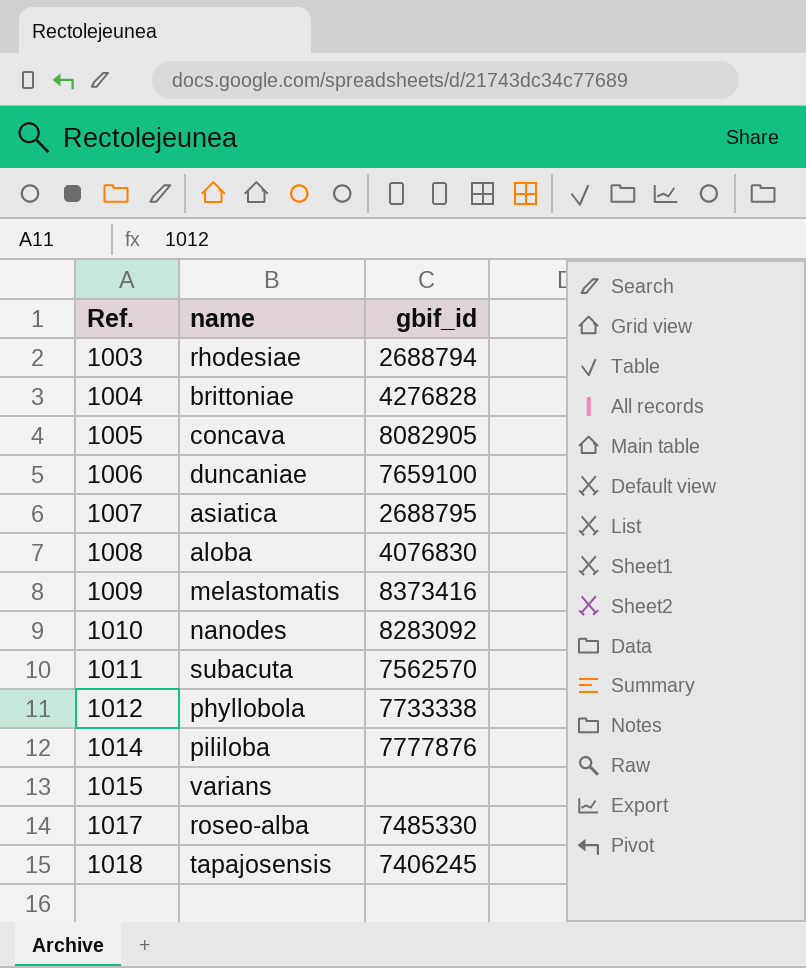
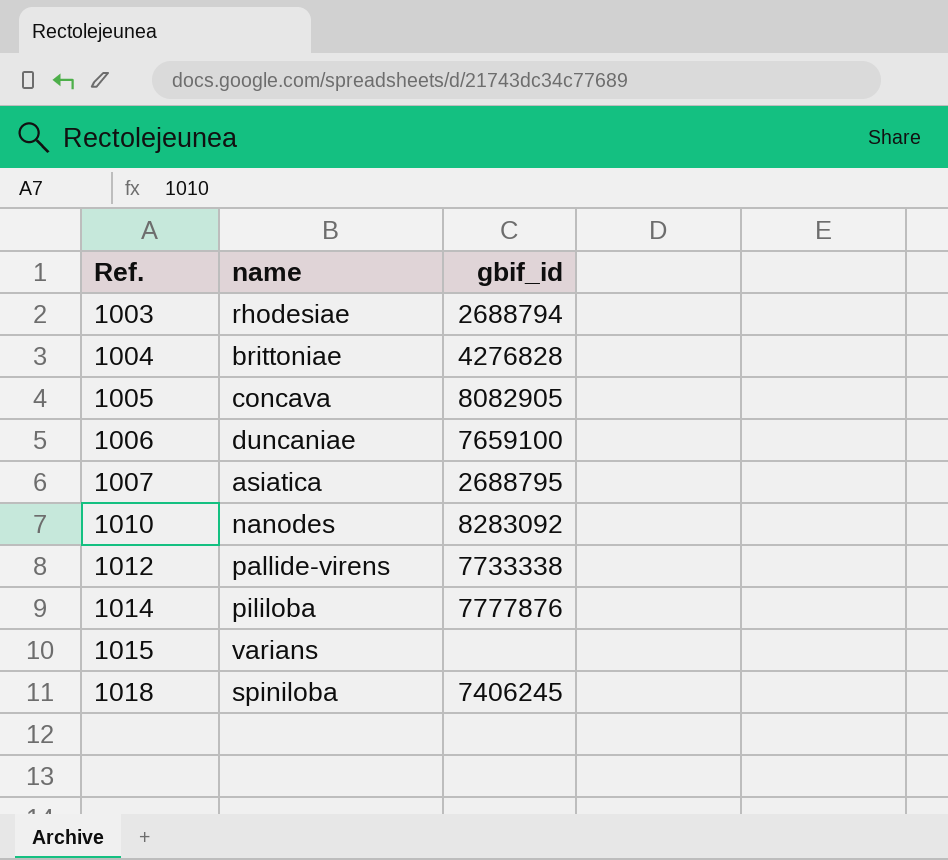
row 1008: aloba | 4076830 -> none
row 1009: melastomatis | 8373416 -> none
row 1011: subacuta | 7562570 -> none
row 1017: roseo-alba | 7485330 -> none
1012 | name: phyllobola -> pallide-virens
1018 | name: tapajosensis -> spiniloba

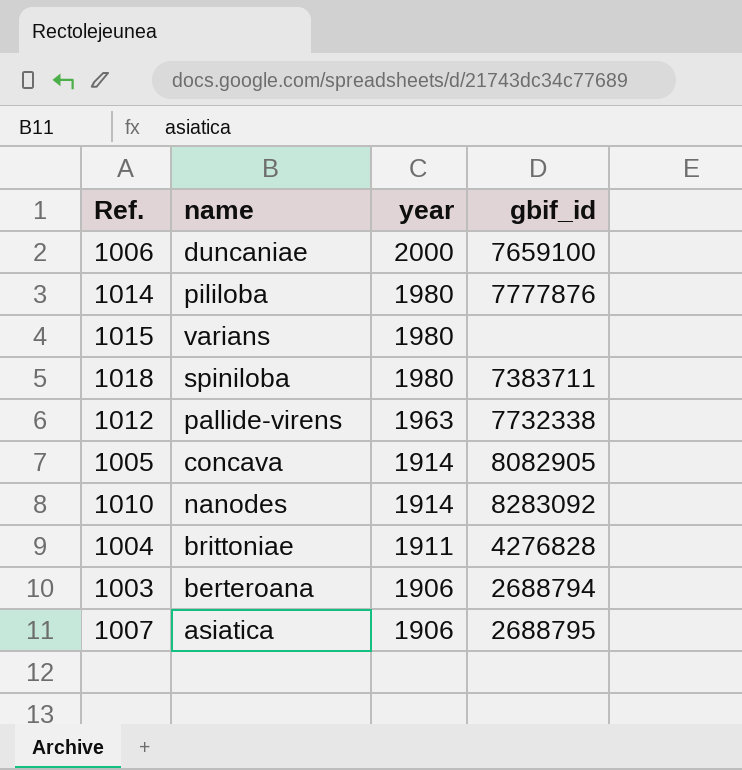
row order: Ref. ascending -> year descending
column year | position: none -> 3
1018 | gbif_id: 7406245 -> 7383711
1012 | gbif_id: 7733338 -> 7732338
1003 | name: rhodesiae -> berteroana

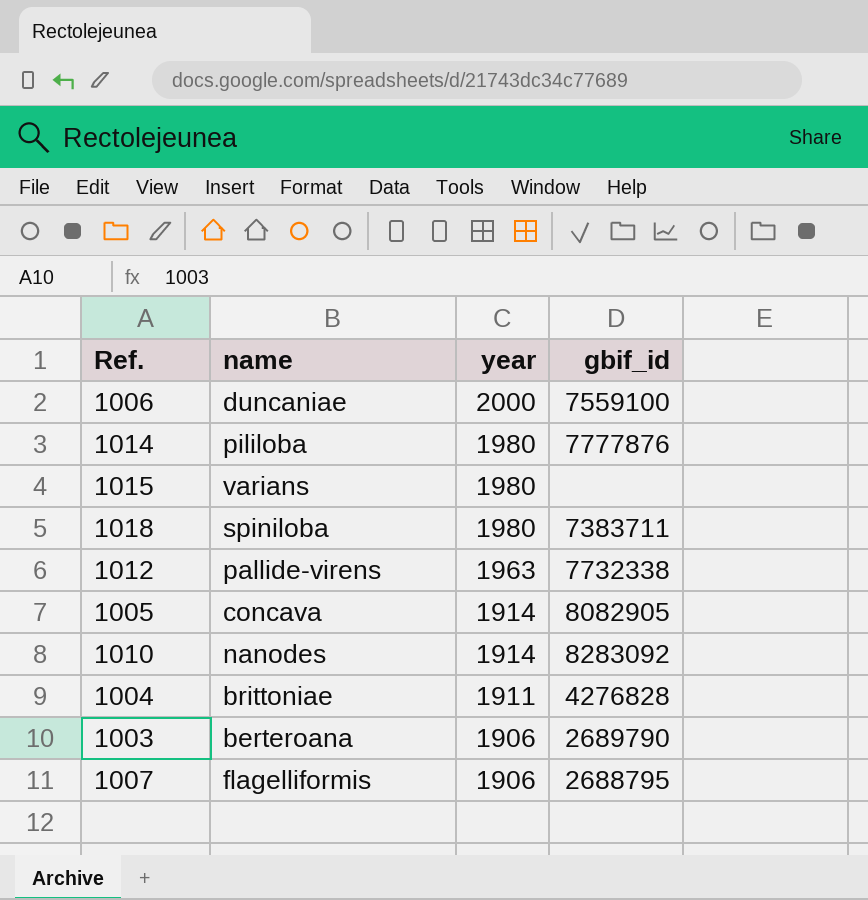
1006 | gbif_id: 7659100 -> 7559100
1003 | gbif_id: 2688794 -> 2689790
1007 | name: asiatica -> flagelliformis

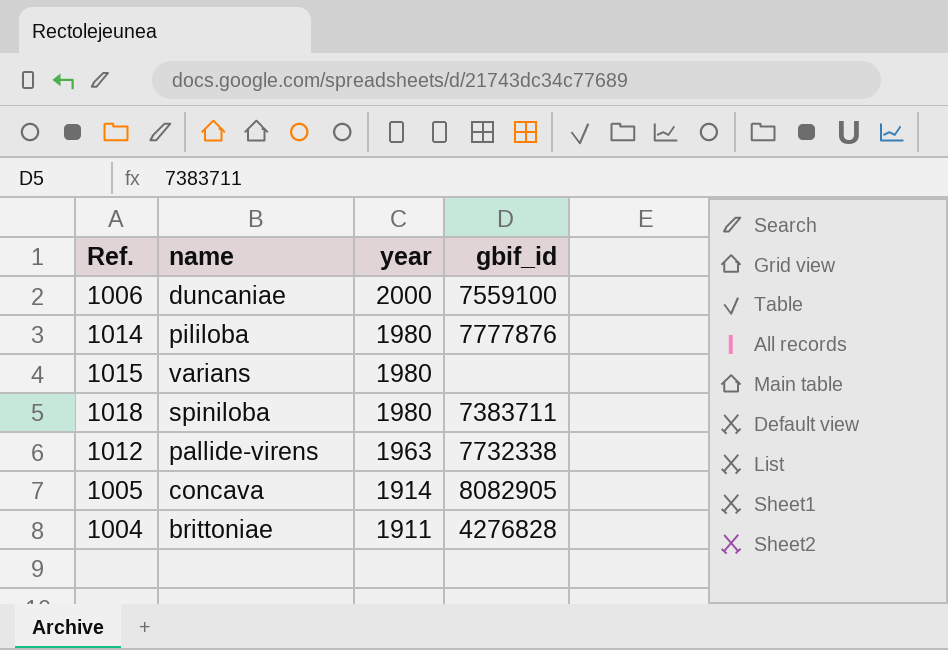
row 1010: nanodes | 1914 | 8283092 -> none
row 1003: berteroana | 1906 | 2689790 -> none
row 1007: flagelliformis | 1906 | 2688795 -> none

